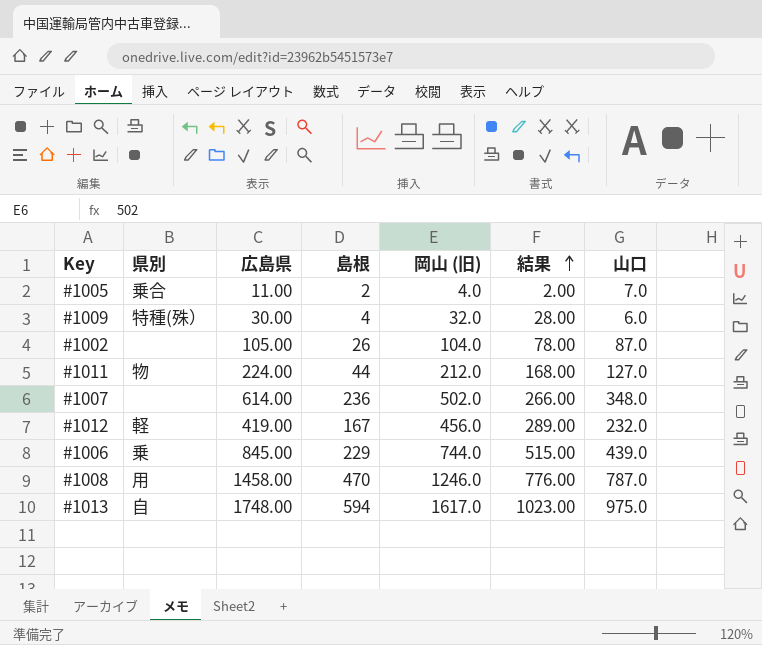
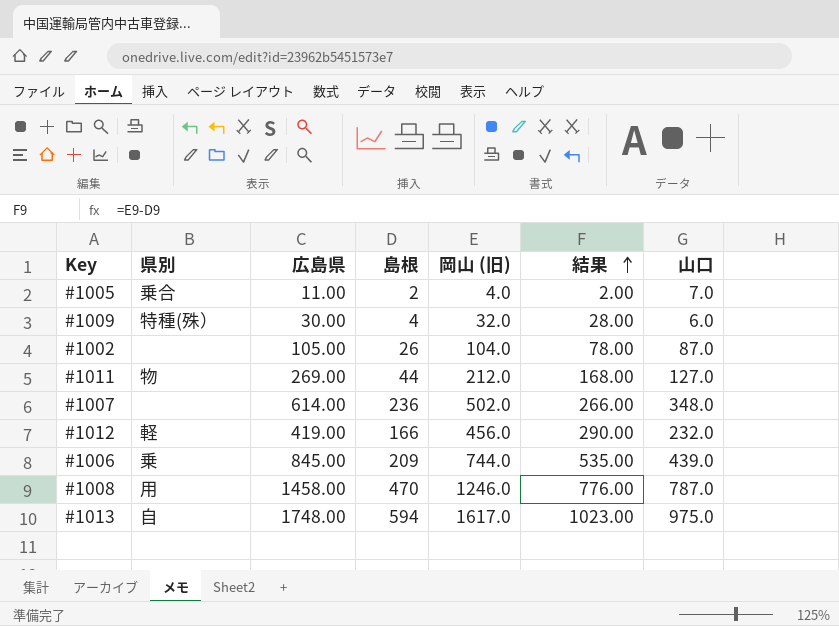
#1011 | 広島県: 224.00 -> 269.00
#1012 | 島根: 167 -> 166
#1012 | 結果: 289.00 -> 290.00
#1006 | 島根: 229 -> 209
#1006 | 結果: 515.00 -> 535.00

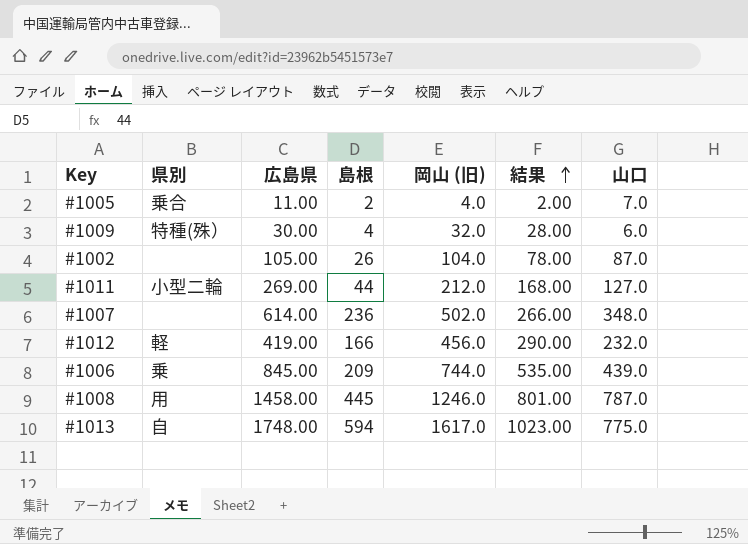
#1011 | 県別: 物 -> 小型二輪
#1008 | 島根: 470 -> 445
#1008 | 結果: 776.00 -> 801.00
#1013 | 山口: 975.0 -> 775.0

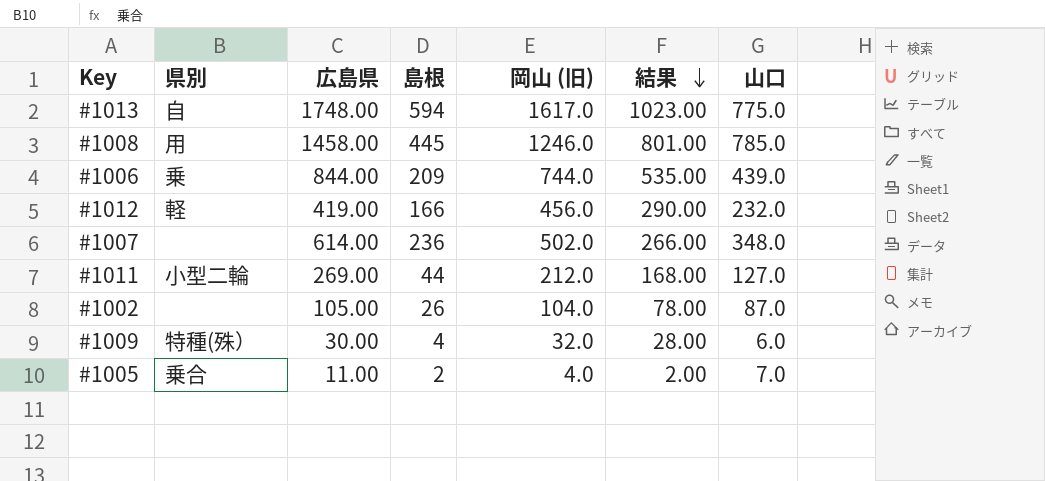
row order: 結果 ascending -> 結果 descending
#1008 | 山口: 787.0 -> 785.0
#1006 | 広島県: 845.00 -> 844.00

